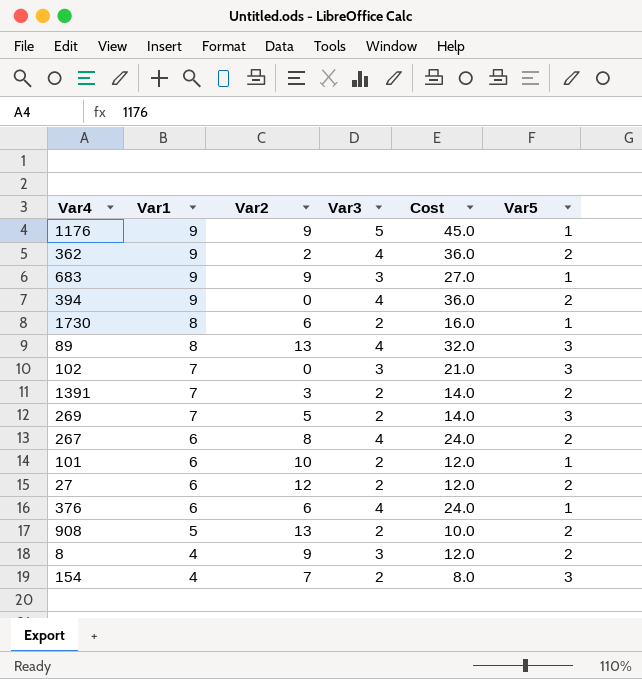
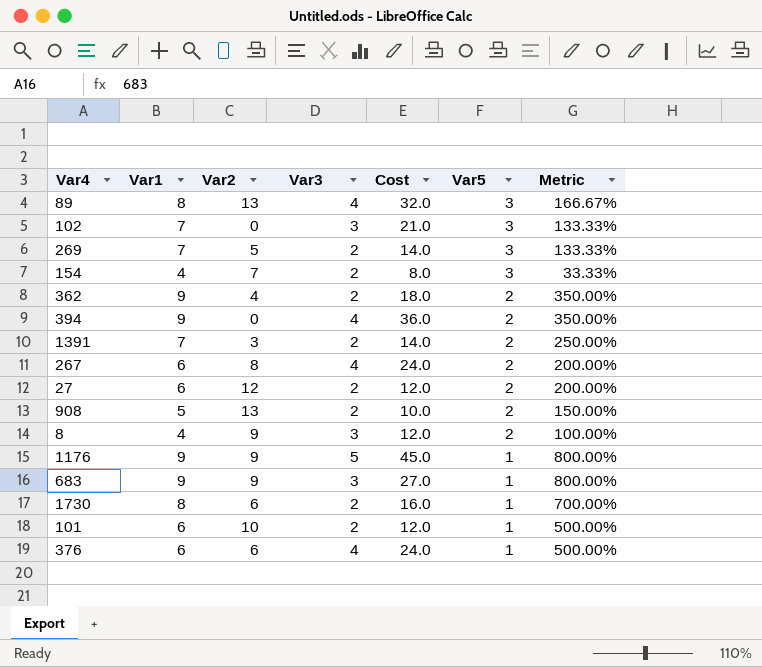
row order: Var1 descending -> Var5 descending
column Metric | formula: none -> ([Var1] - [Var5]) / [Var5]
362 | Var2: 2 -> 4
362 | Var3: 4 -> 2
362 | Cost: 36.0 -> 18.0

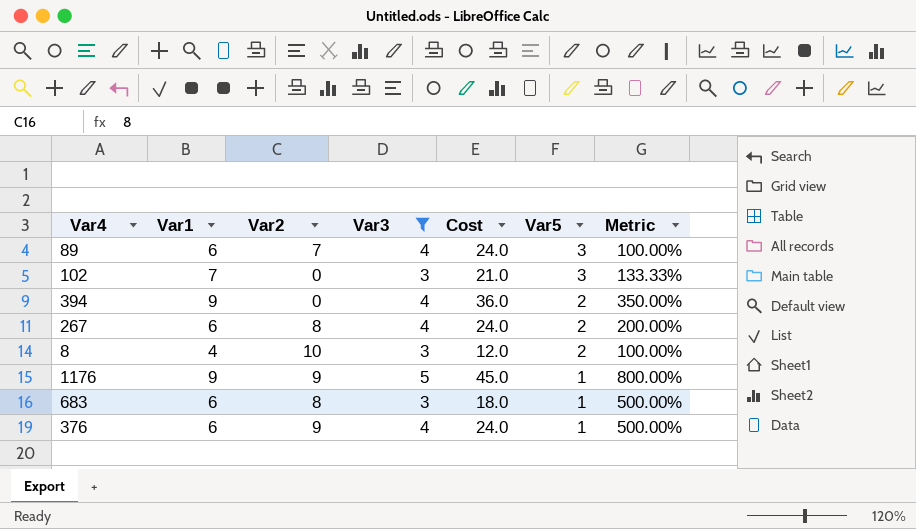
filter: none -> Var3 != 2
89 | Var1: 8 -> 6
89 | Var2: 13 -> 7
89 | Cost: 32.0 -> 24.0
89 | Metric: 166.67% -> 100.00%
8 | Var2: 9 -> 10
683 | Var1: 9 -> 6
683 | Var2: 9 -> 8
683 | Cost: 27.0 -> 18.0
683 | Metric: 800.00% -> 500.00%
376 | Var2: 6 -> 9

